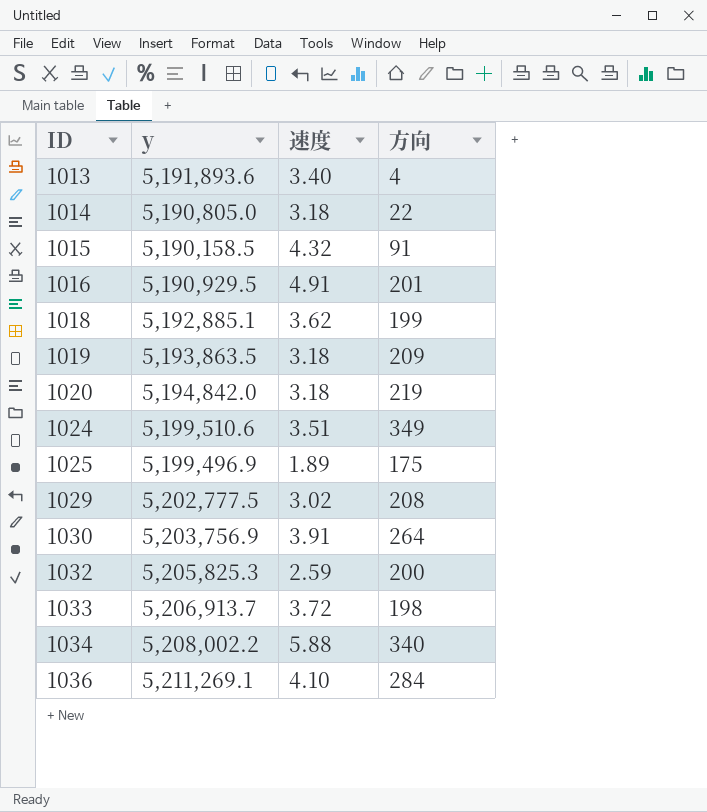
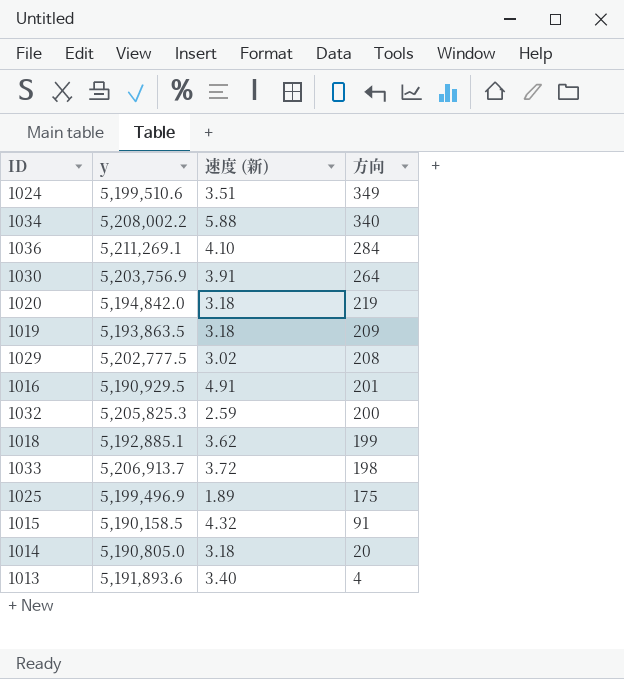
row order: ID ascending -> 方向 descending
column name: 速度 -> 速度 (新)
1014 | 方向: 22 -> 20

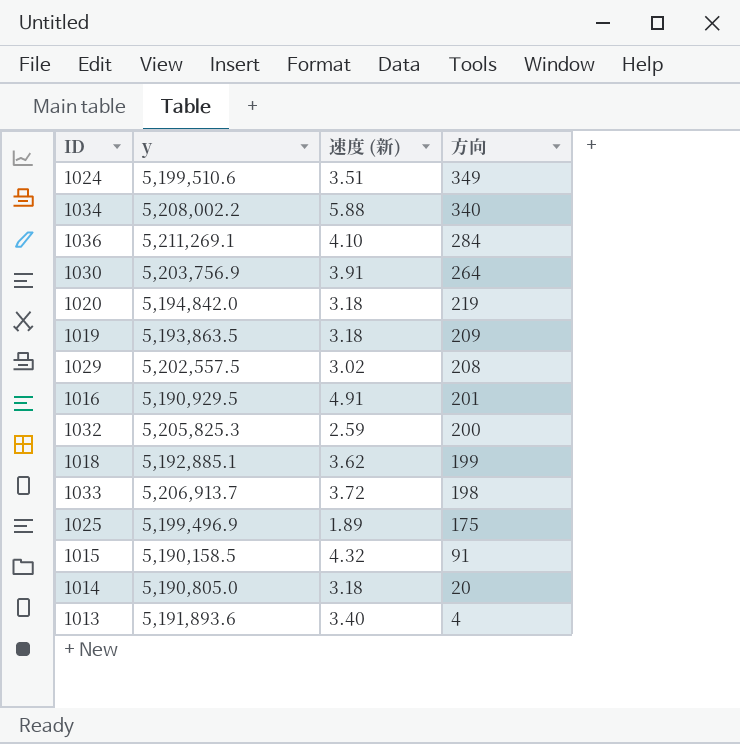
1029 | y: 5,202,777.5 -> 5,202,557.5

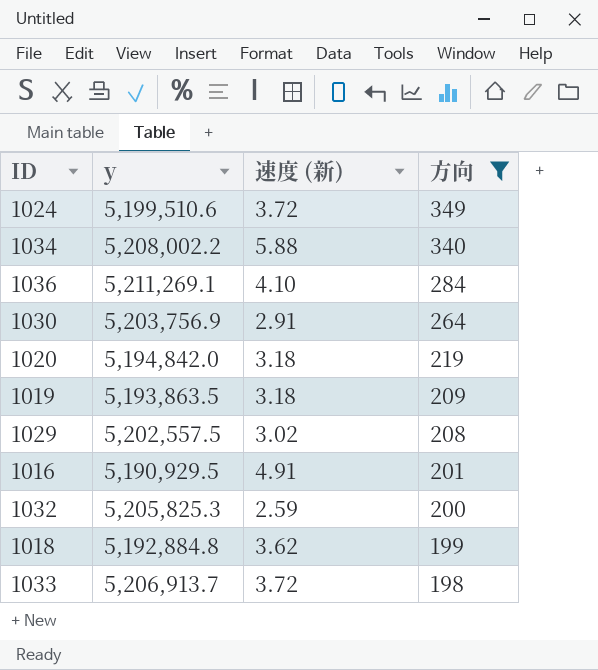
filter: none -> 方向 >= 198
1024 | 速度 (新): 3.51 -> 3.72
1030 | 速度 (新): 3.91 -> 2.91
1018 | y: 5,192,885.1 -> 5,192,884.8

